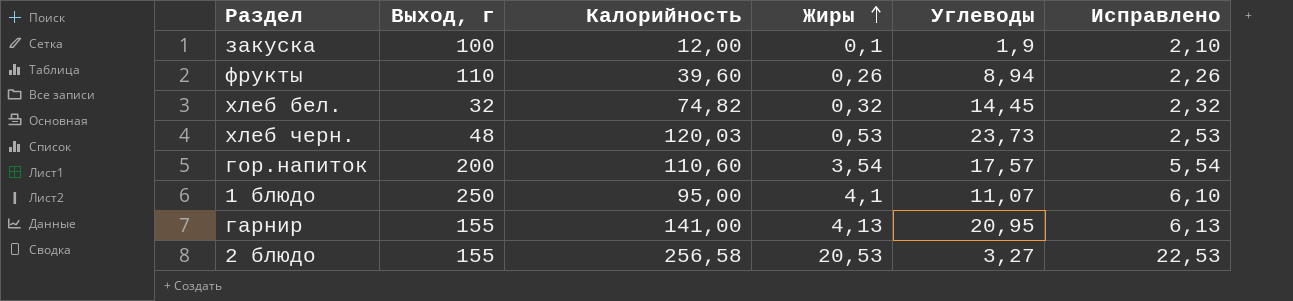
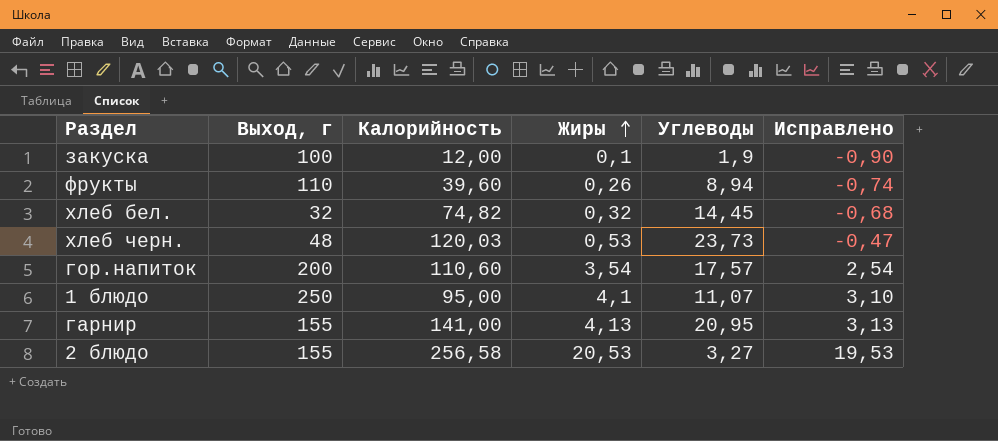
column Исправлено | formula: [Жиры] + 2 -> [Жиры] - 1

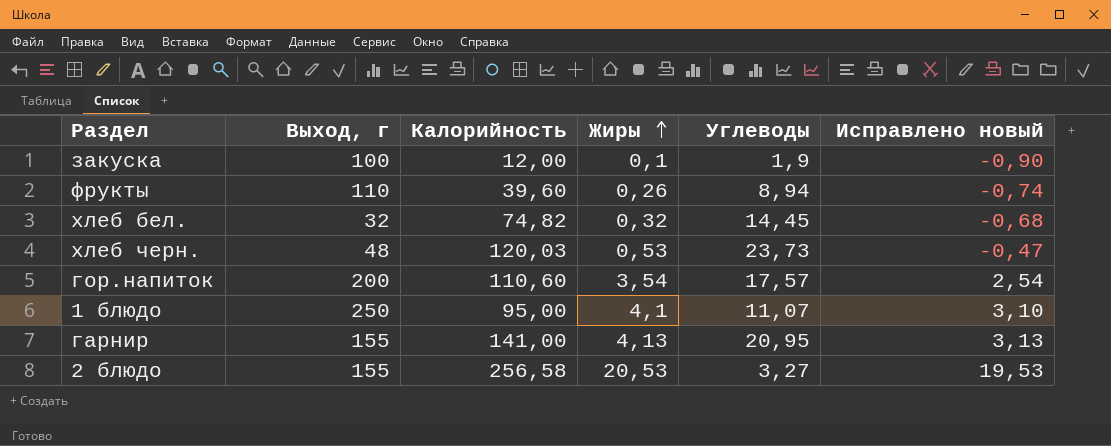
column name: Исправлено -> Исправлено новый

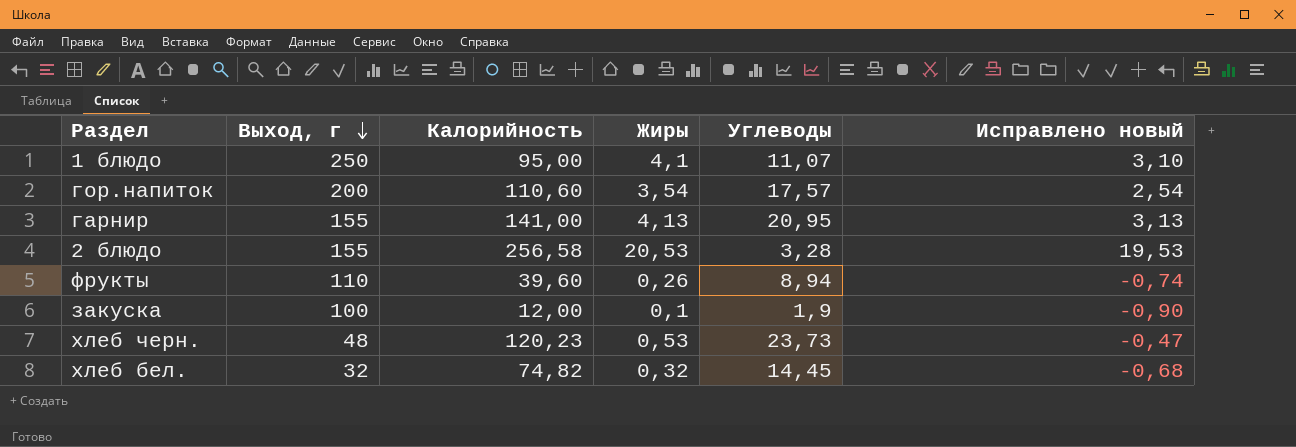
row order: Жиры ascending -> Выход, г descending
2 блюдо | Углеводы: 3,27 -> 3,28
хлеб черн. | Калорийность: 120,03 -> 120,23

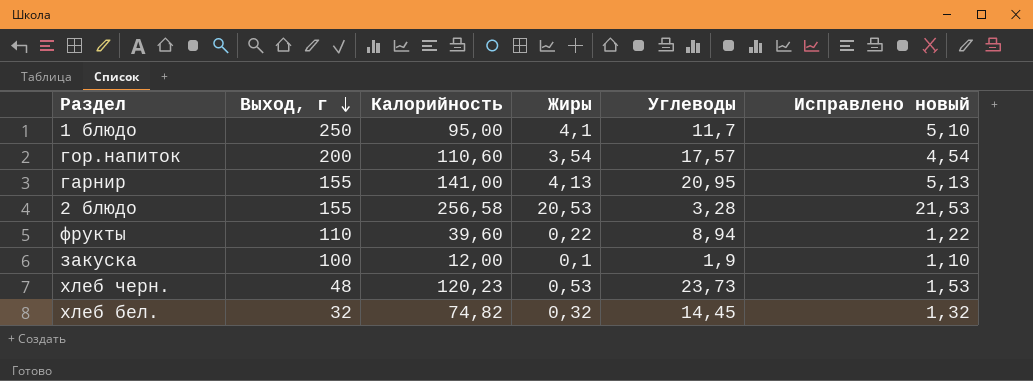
column Исправлено новый | formula: [Жиры] - 1 -> [Жиры] + 1
1 блюдо | Углеводы: 11,07 -> 11,7
фрукты | Жиры: 0,26 -> 0,22

